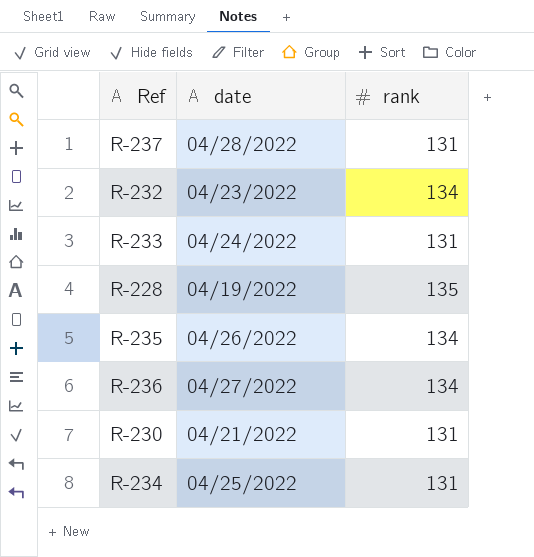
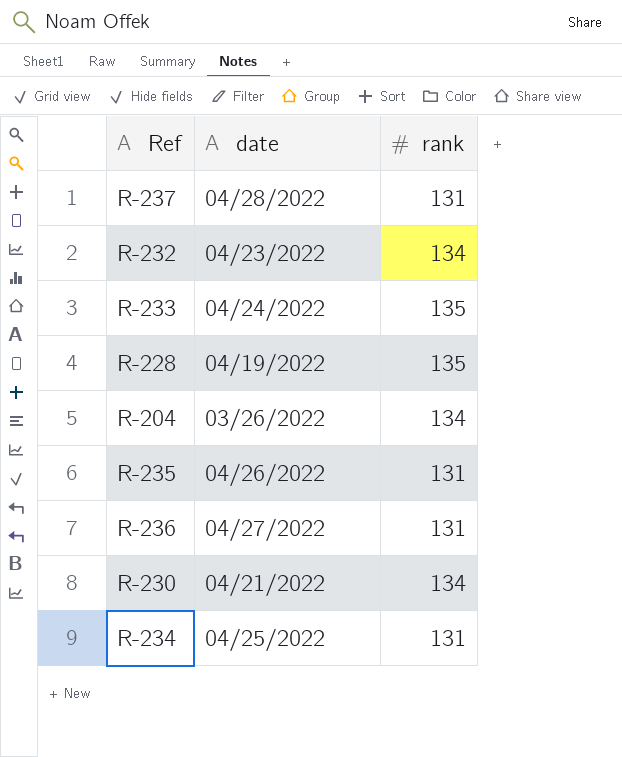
R-233 | rank: 131 -> 135
row R-204: none -> 03/26/2022 | 134
R-235 | rank: 134 -> 131
R-236 | rank: 134 -> 131
R-230 | rank: 131 -> 134

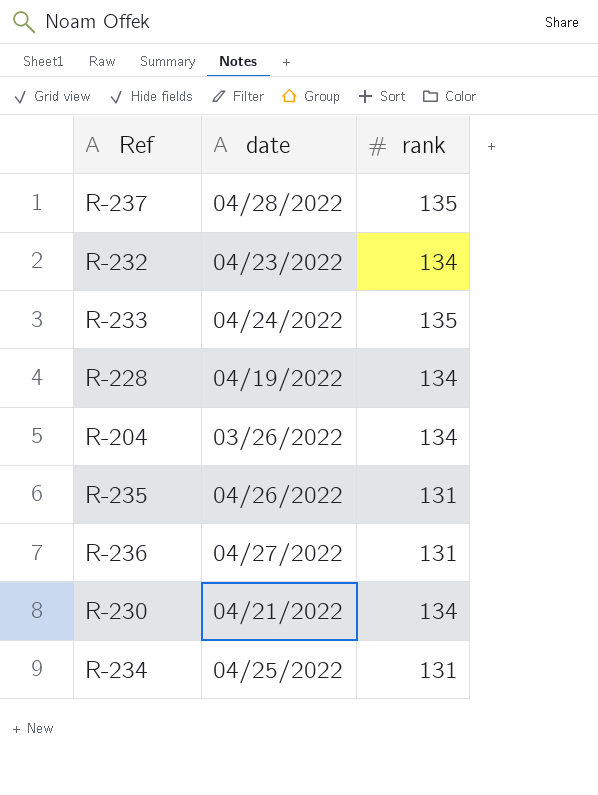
R-237 | rank: 131 -> 135
R-228 | rank: 135 -> 134

